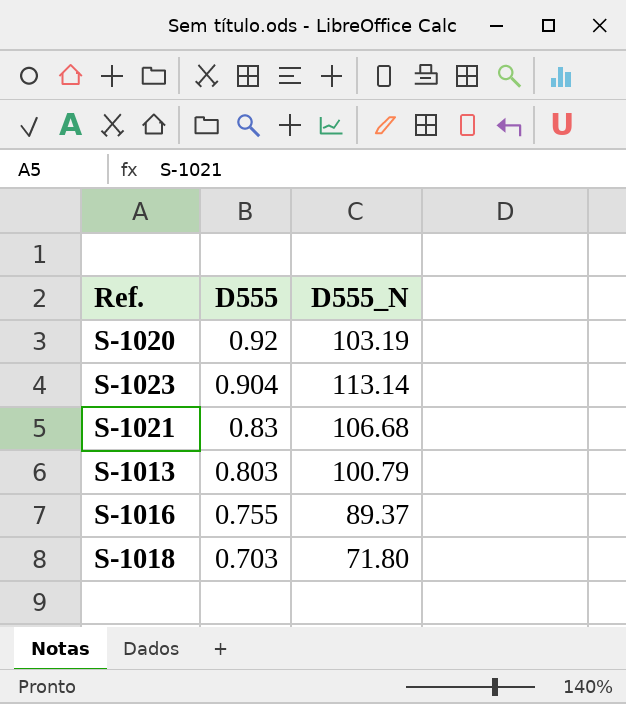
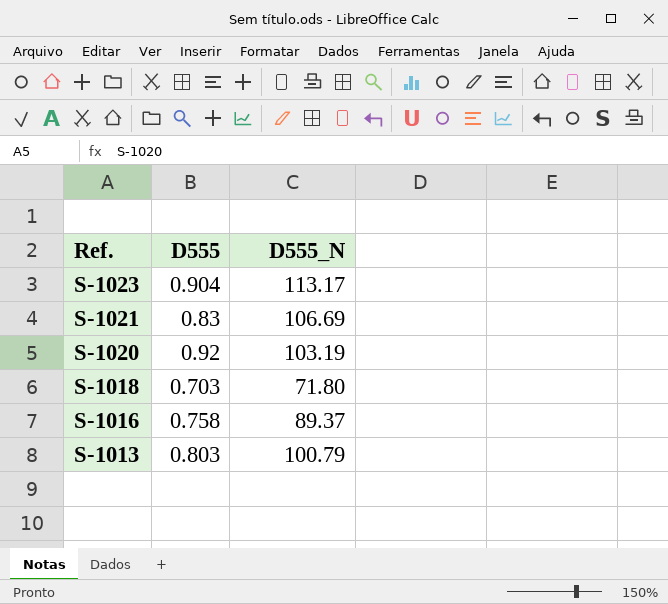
row order: D555 descending -> Ref. descending
S-1023 | D555_N: 113.14 -> 113.17
S-1021 | D555_N: 106.68 -> 106.69
S-1016 | D555: 0.755 -> 0.758

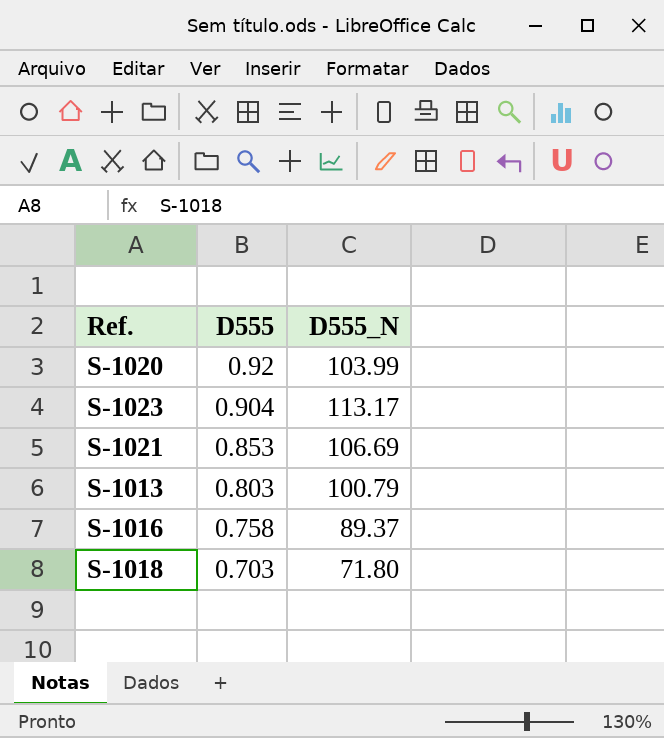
row order: Ref. descending -> D555 descending
S-1020 | D555_N: 103.19 -> 103.99
S-1021 | D555: 0.83 -> 0.853

